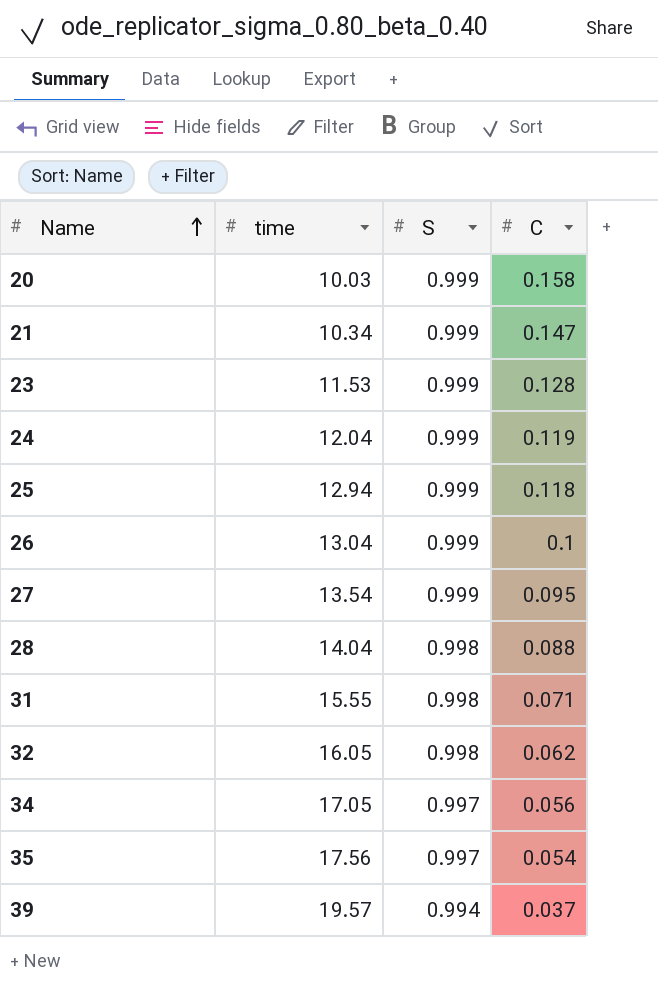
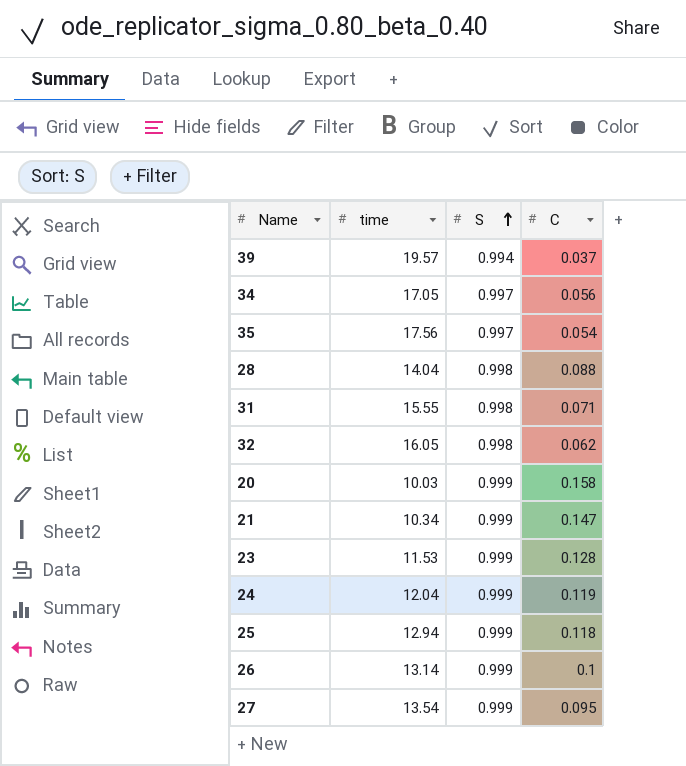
row order: Name ascending -> S ascending
26 | time: 13.04 -> 13.14

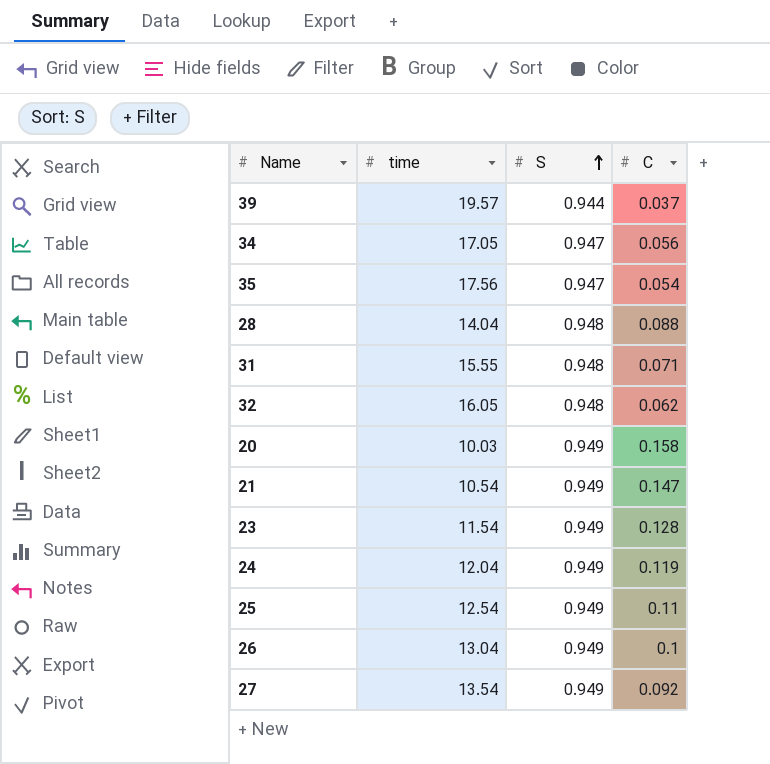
39 | S: 0.994 -> 0.944
34 | S: 0.997 -> 0.947
35 | S: 0.997 -> 0.947
28 | S: 0.998 -> 0.948
31 | S: 0.998 -> 0.948
32 | S: 0.998 -> 0.948
20 | S: 0.999 -> 0.949
21 | time: 10.34 -> 10.54
21 | S: 0.999 -> 0.949
23 | time: 11.53 -> 11.54
23 | S: 0.999 -> 0.949
24 | S: 0.999 -> 0.949
25 | time: 12.94 -> 12.54
25 | S: 0.999 -> 0.949
25 | C: 0.118 -> 0.11
26 | time: 13.14 -> 13.04
26 | S: 0.999 -> 0.949
27 | S: 0.999 -> 0.949
27 | C: 0.095 -> 0.092

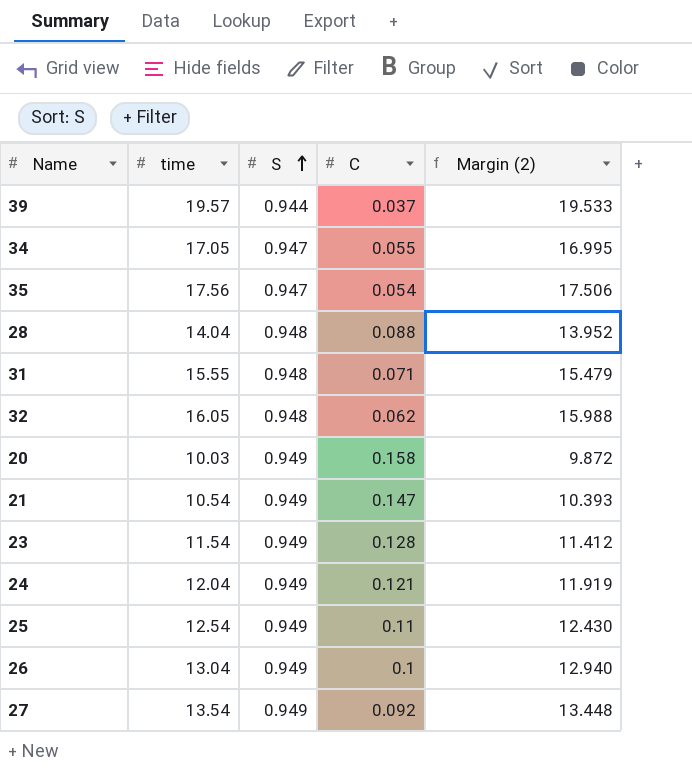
column Margin (2) | formula: none -> [time] - [C]
34 | C: 0.056 -> 0.055
24 | C: 0.119 -> 0.121

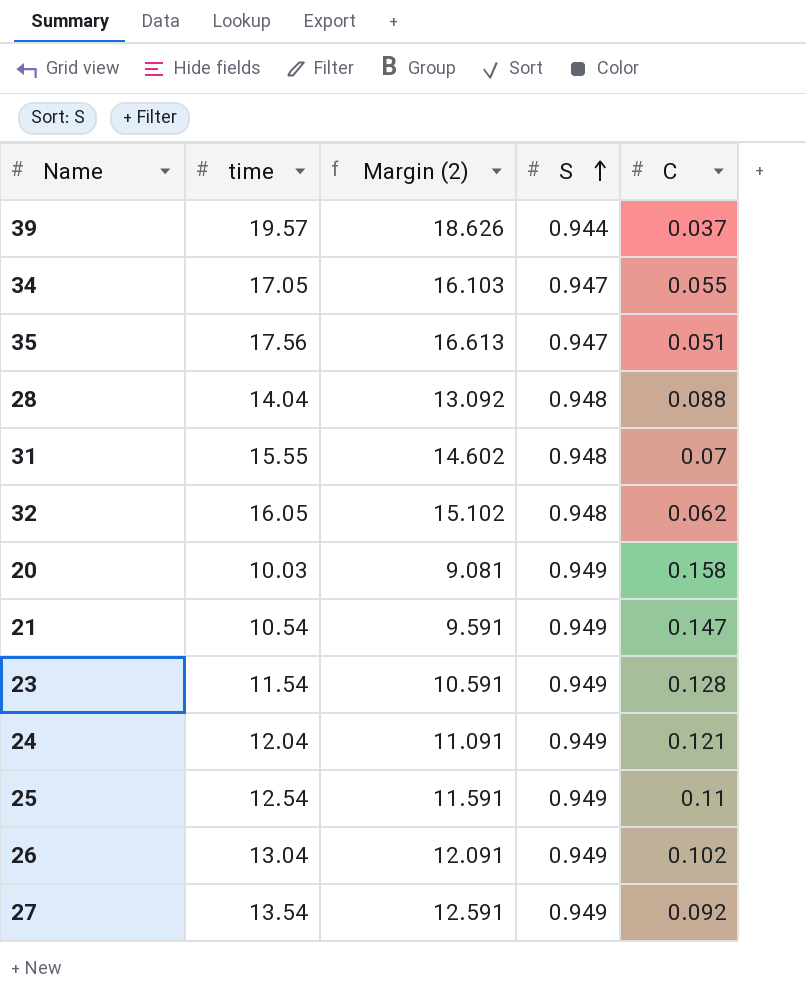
column Margin (2) | formula: [time] - [C] -> [time] - [S]
column Margin (2) | position: 5 -> 3
35 | C: 0.054 -> 0.051
31 | C: 0.071 -> 0.07
26 | C: 0.1 -> 0.102

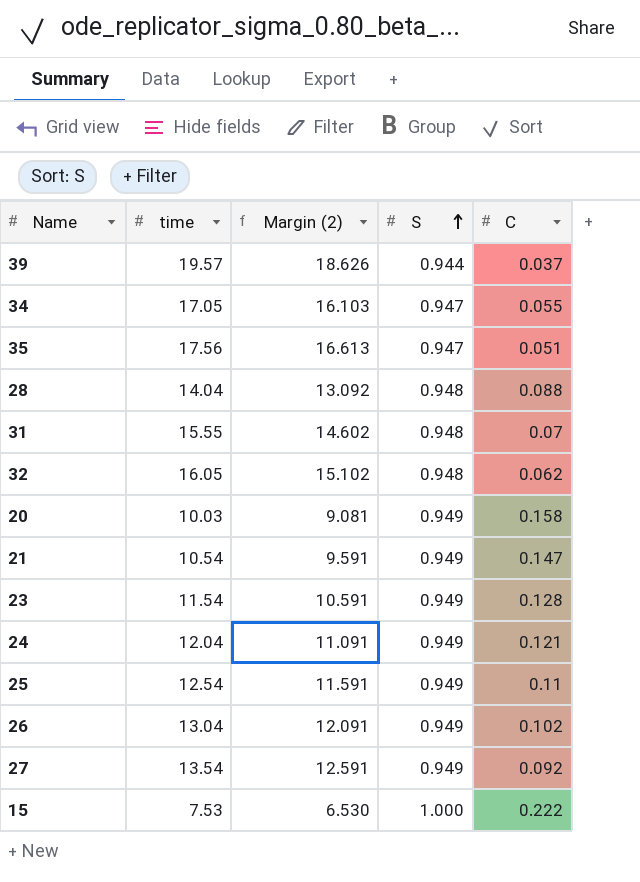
row 15: none -> 7.53 | 6.530 | 1.000 | 0.222

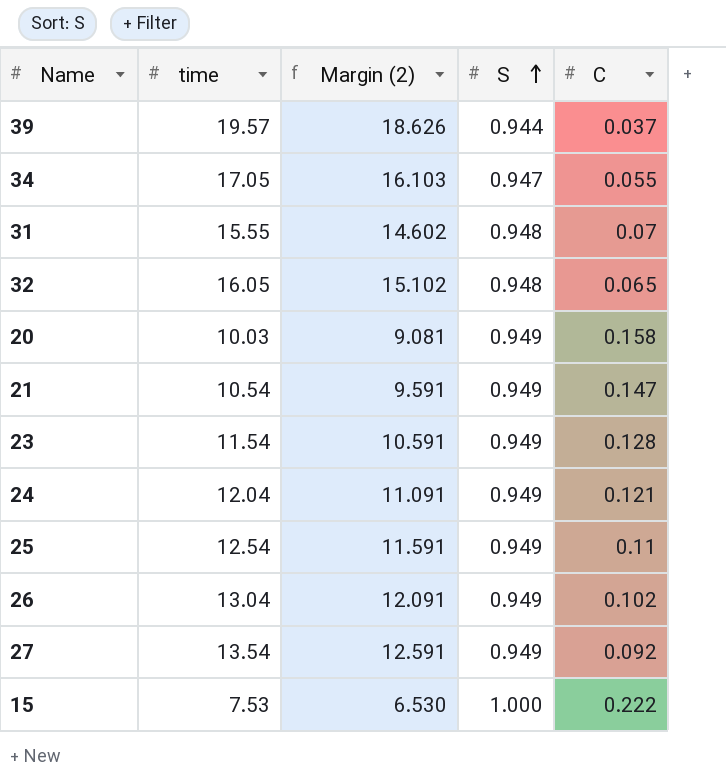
row 35: 17.56 | 16.613 | 0.947 | 0.051 -> none
row 28: 14.04 | 13.092 | 0.948 | 0.088 -> none
32 | C: 0.062 -> 0.065

